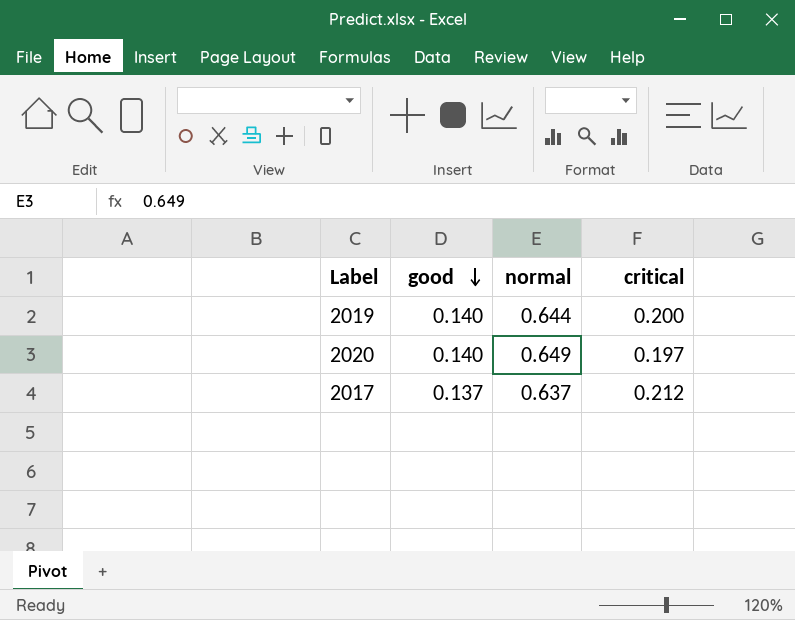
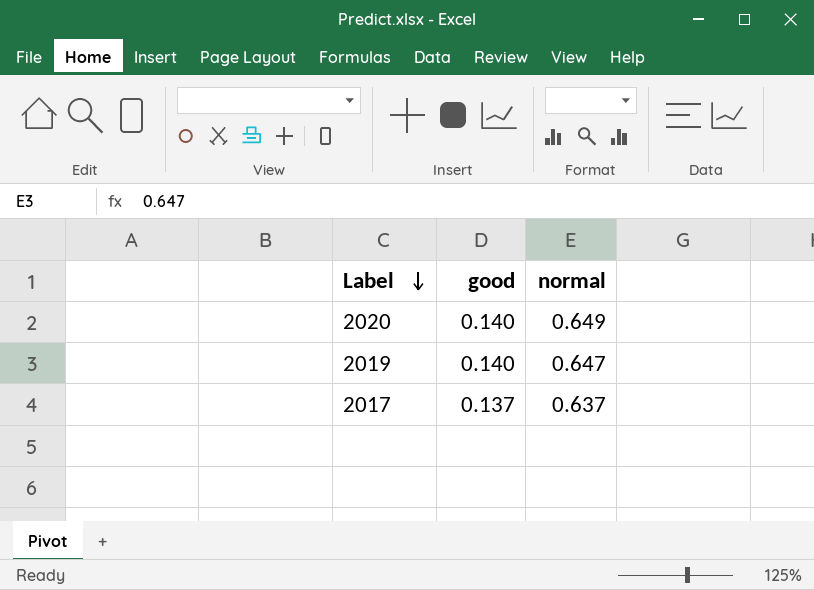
row order: good descending -> Label descending
column critical | position: 4 -> none
2019 | normal: 0.644 -> 0.647

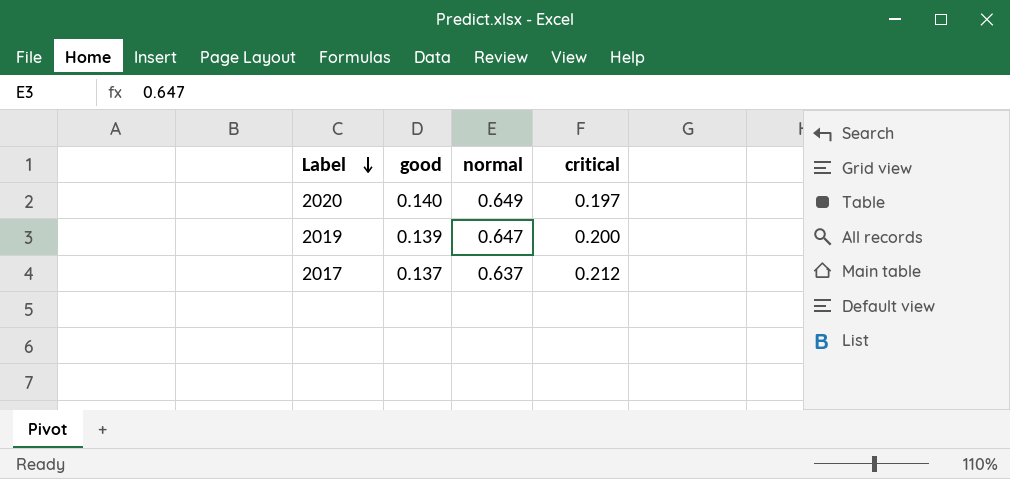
column critical | position: none -> 4
2019 | good: 0.140 -> 0.139

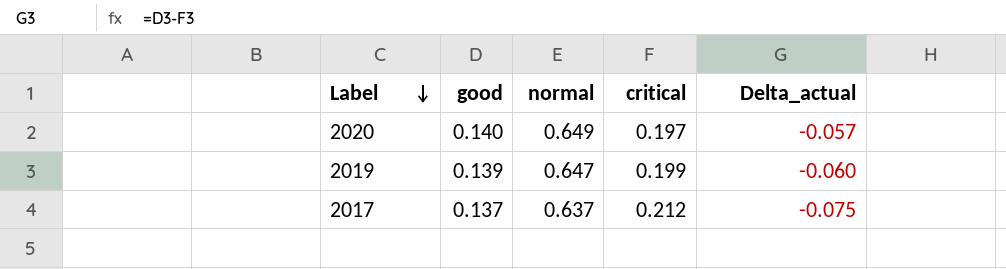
column Delta_actual | formula: none -> [good] - [critical]
2019 | critical: 0.200 -> 0.199

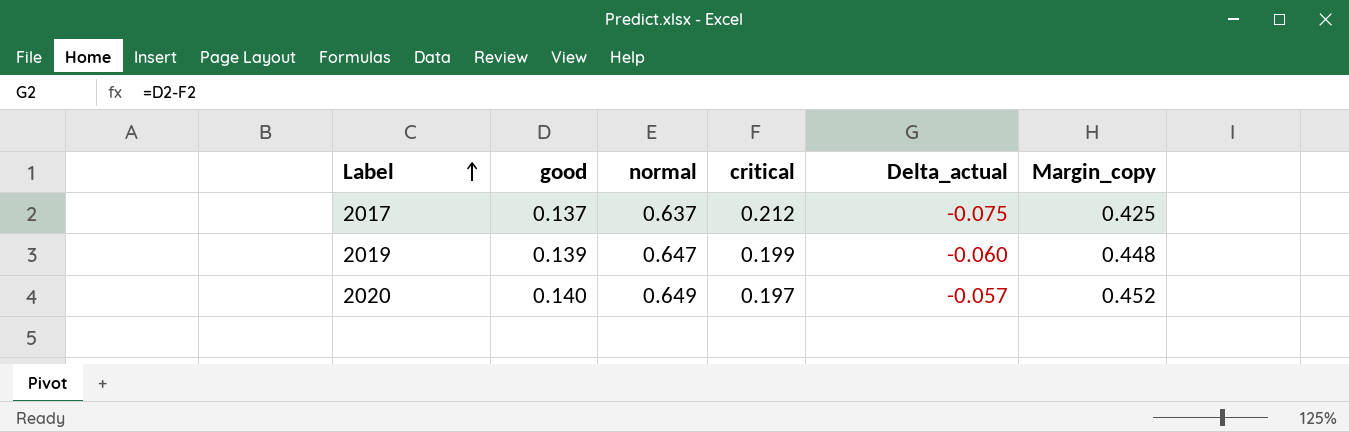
row order: Label descending -> Label ascending
column Margin_copy | formula: none -> [normal] - [critical]

